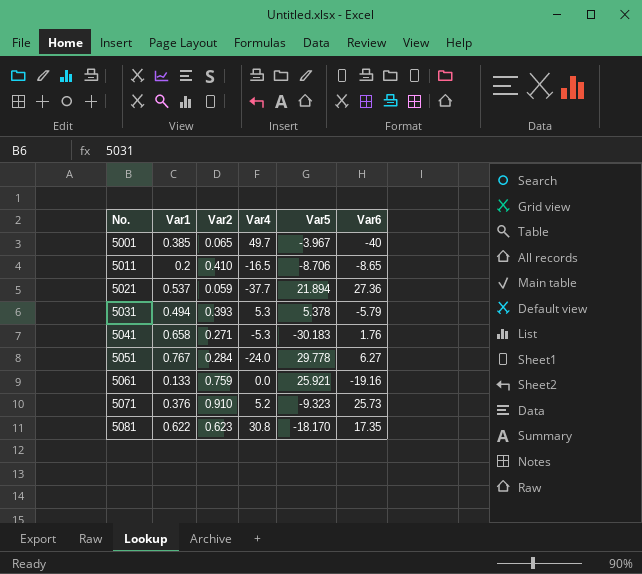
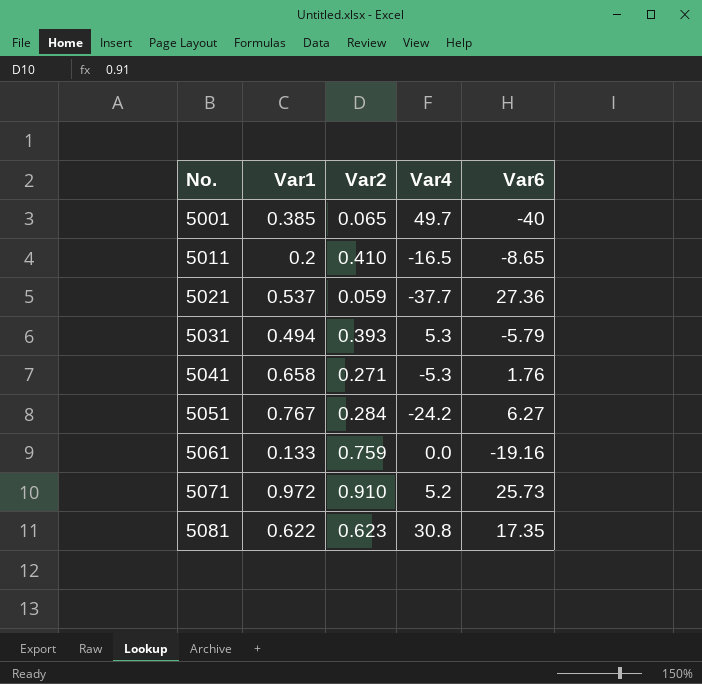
column Var5 | position: 5 -> none
5051 | Var4: -24.0 -> -24.2
5071 | Var1: 0.376 -> 0.972

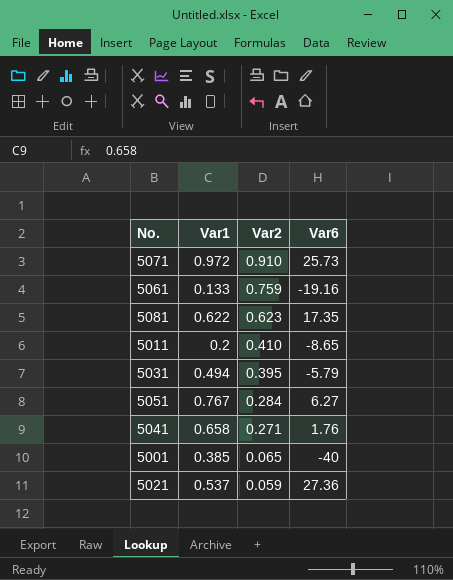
row order: No. ascending -> Var2 descending
column Var4 | position: 4 -> none
5031 | Var2: 0.393 -> 0.395

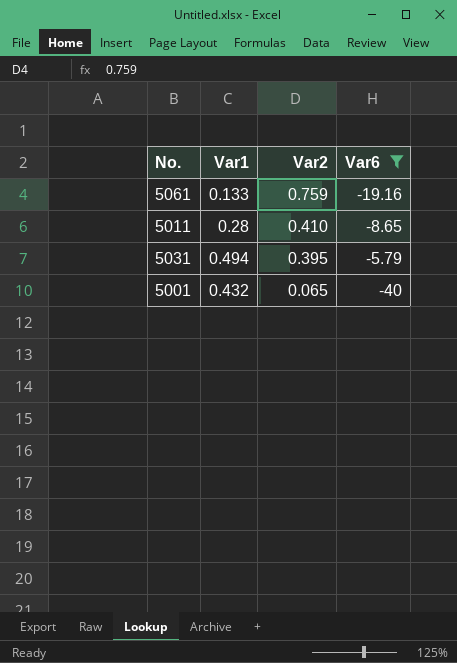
filter: none -> Var6 <= -5.79
5011 | Var1: 0.2 -> 0.28
5001 | Var1: 0.385 -> 0.432

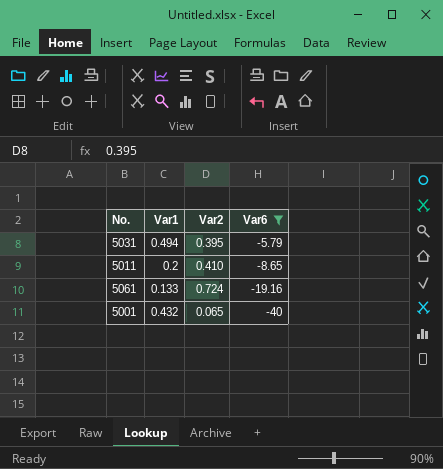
row order: Var2 descending -> Var6 descending
5011 | Var1: 0.28 -> 0.2
5061 | Var2: 0.759 -> 0.724

